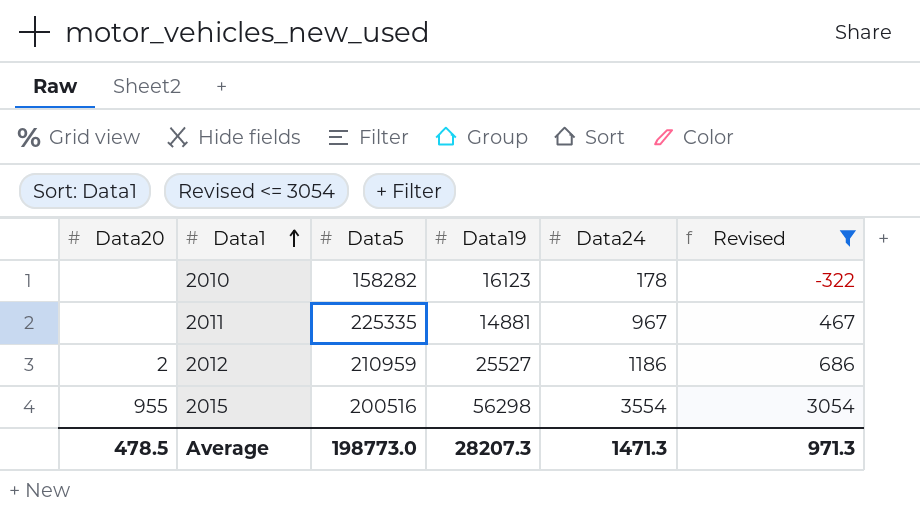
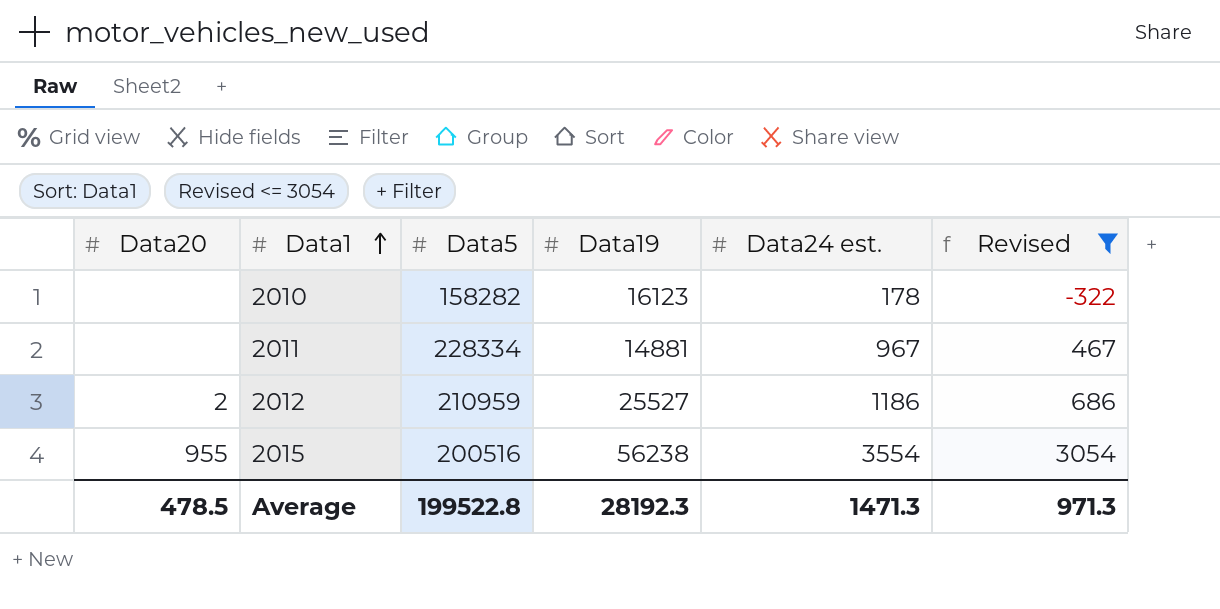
column name: Data24 -> Data24 est.
2011 | Data5: 225335 -> 228334
2015 | Data19: 56298 -> 56238
Average | Data5: 198773.0 -> 199522.8
Average | Data19: 28207.3 -> 28192.3

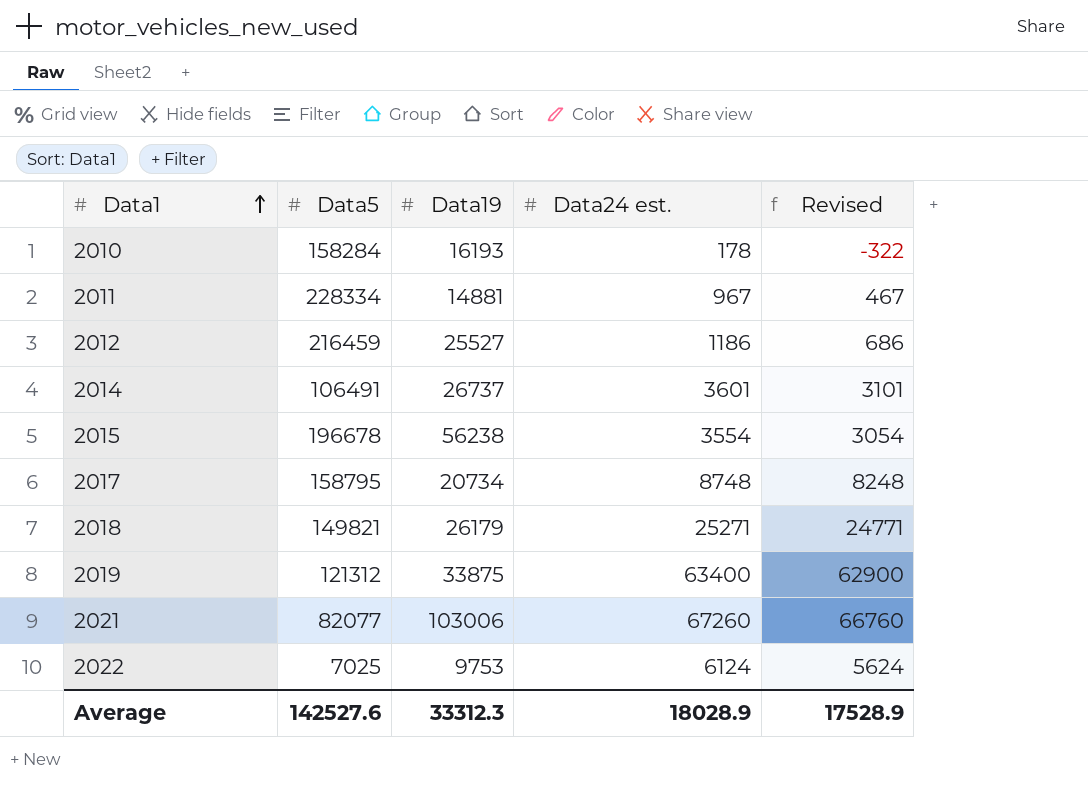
filter: Revised <= 3054 -> none
column Data20 | position: 1 -> none
2010 | Data5: 158282 -> 158284
2010 | Data19: 16123 -> 16193
2012 | Data5: 210959 -> 216459
2015 | Data5: 200516 -> 196678
Average | Data5: 199522.8 -> 142527.6
Average | Data19: 28192.3 -> 33312.3
Average | Data24 est.: 1471.3 -> 18028.9
Average | Revised: 971.3 -> 17528.9

